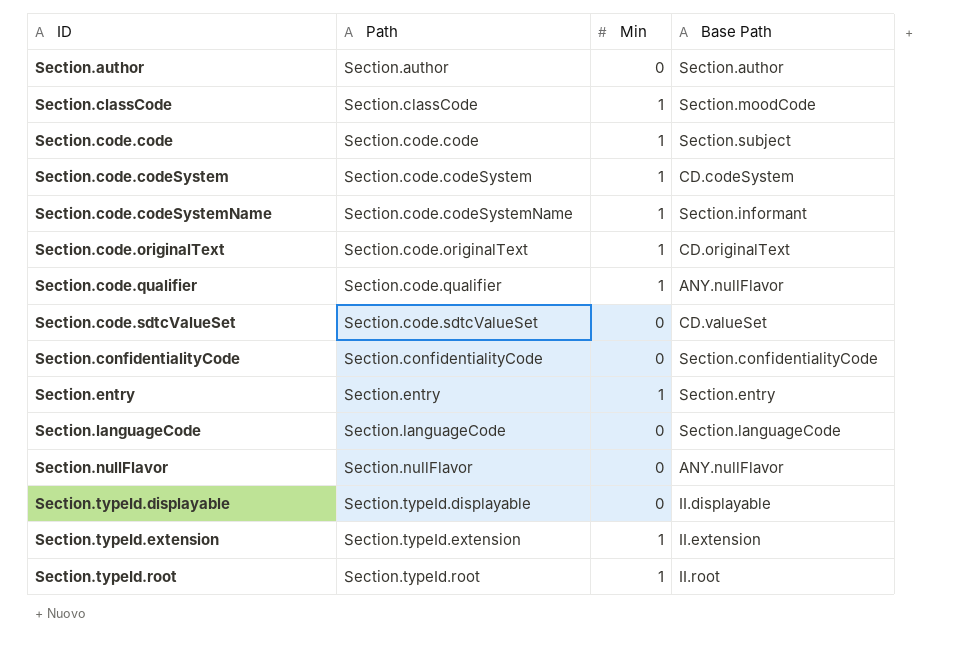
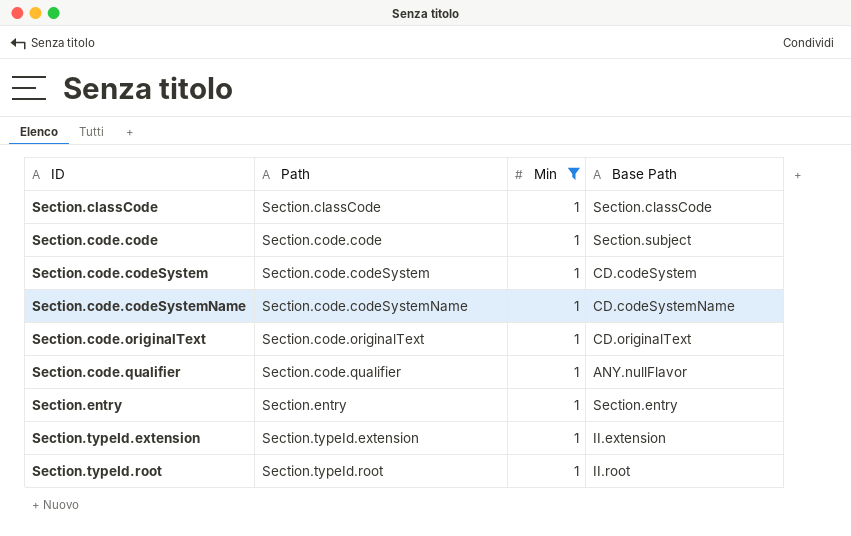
filter: none -> Min = 1
Section.classCode | Base Path: Section.moodCode -> Section.classCode
Section.code.codeSystemName | Base Path: Section.informant -> CD.codeSystemName

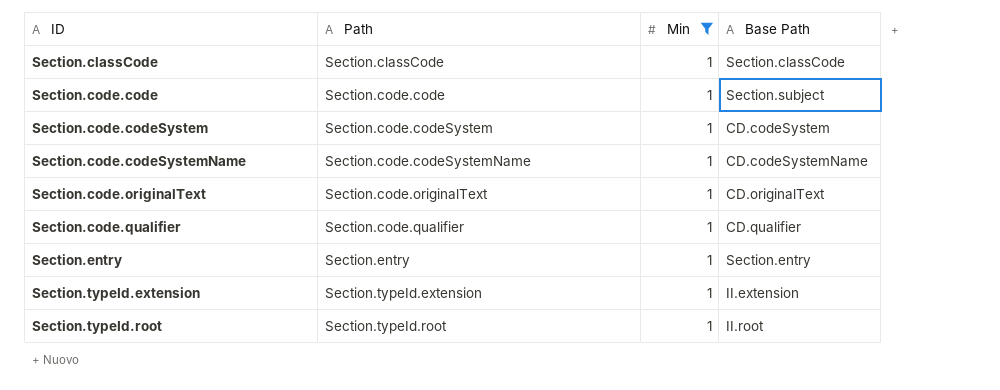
Section.code.qualifier | Base Path: ANY.nullFlavor -> CD.qualifier

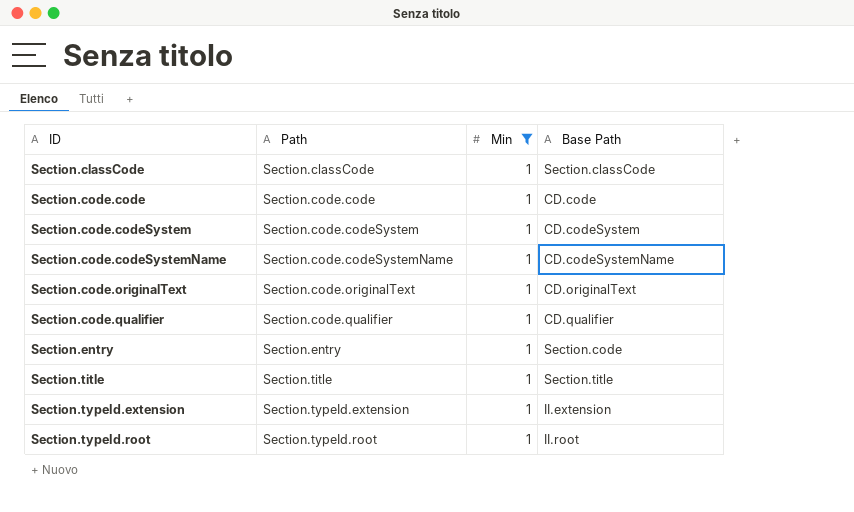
Section.code.code | Base Path: Section.subject -> CD.code
Section.entry | Base Path: Section.entry -> Section.code
row Section.title: none -> Section.title | 1 | Section.title

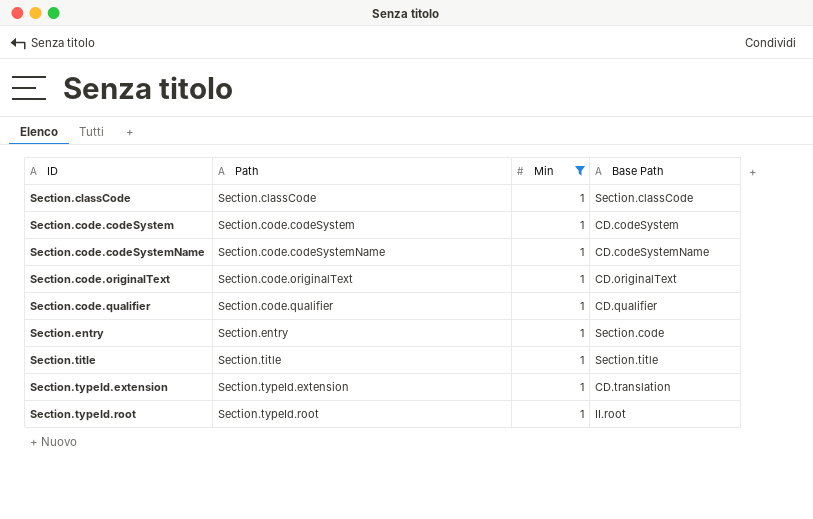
row Section.code.code: Section.code.code | 1 | CD.code -> none
Section.typeId.extension | Base Path: II.extension -> CD.translation

